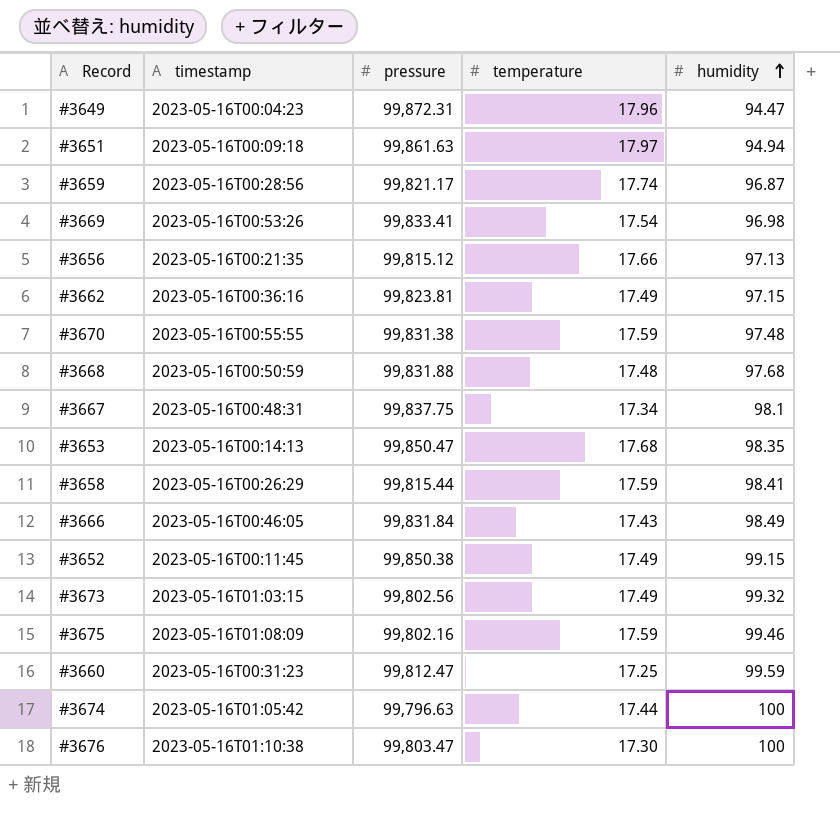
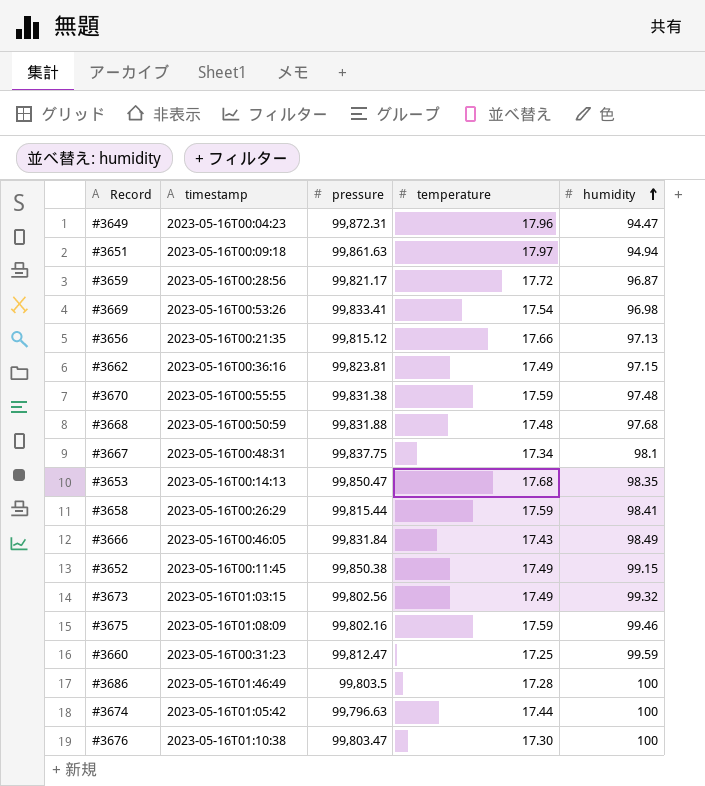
#3659 | temperature: 17.74 -> 17.72
row #3686: none -> 2023-05-16T01:46:49 | 99,803.5 | 17.28 | 100

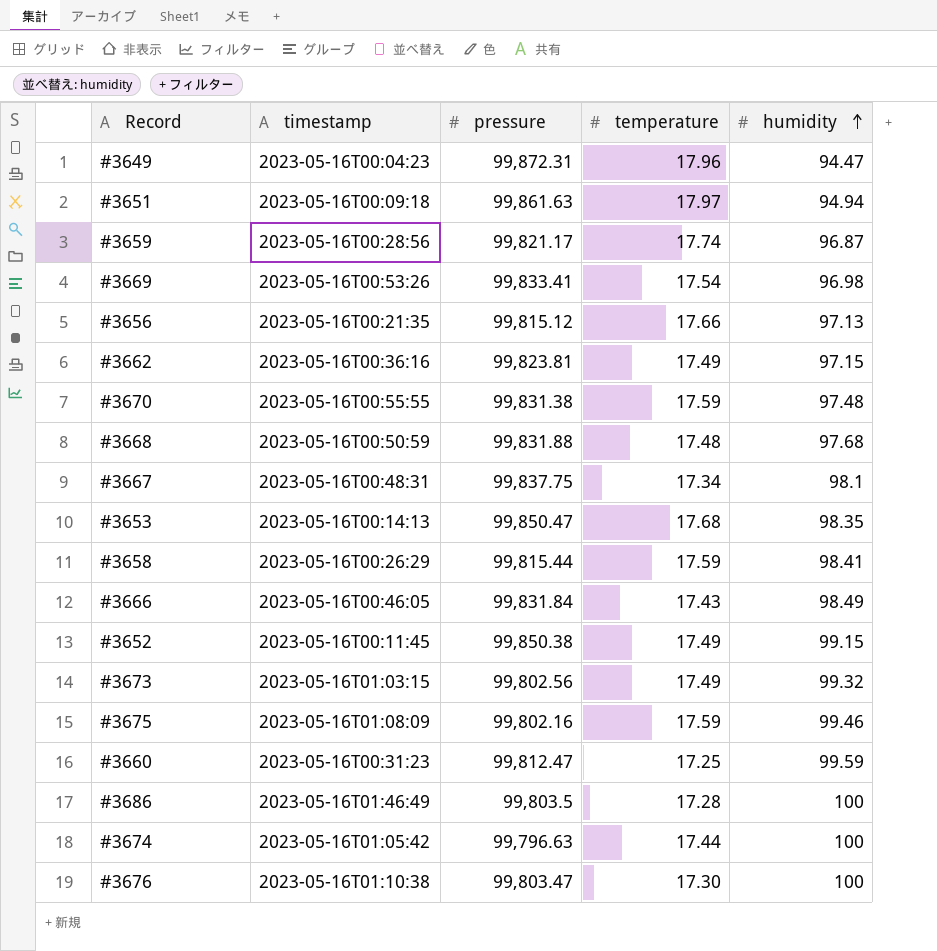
#3659 | temperature: 17.72 -> 17.74

